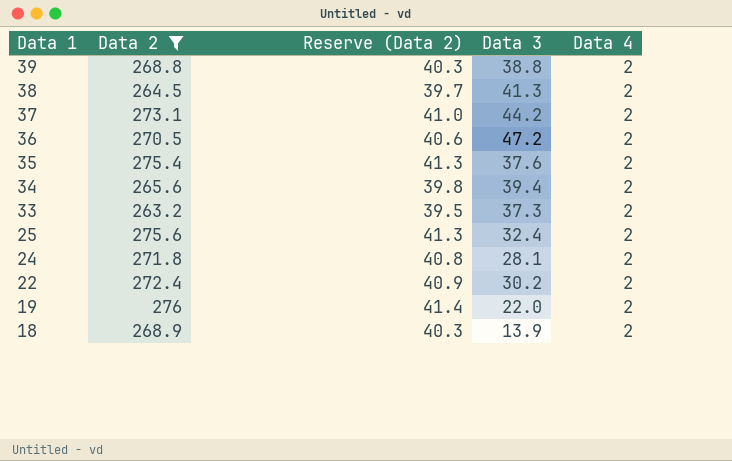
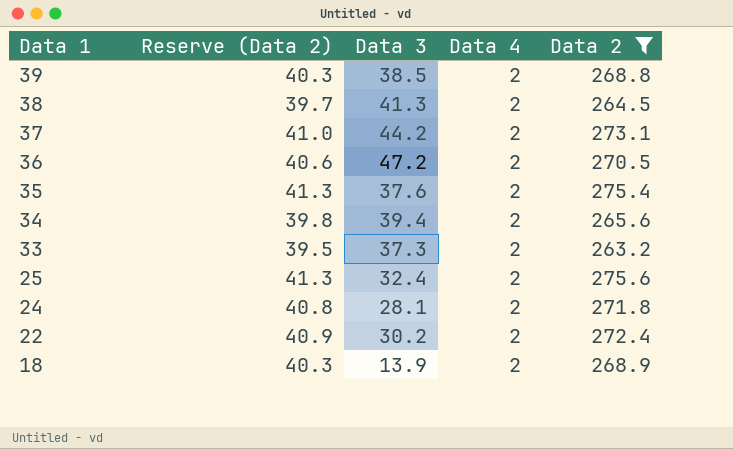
column Data 2 | position: 2 -> 5
row 19: 276 | 41.4 | 22.0 | 2 -> none
39 | Data 3: 38.8 -> 38.5

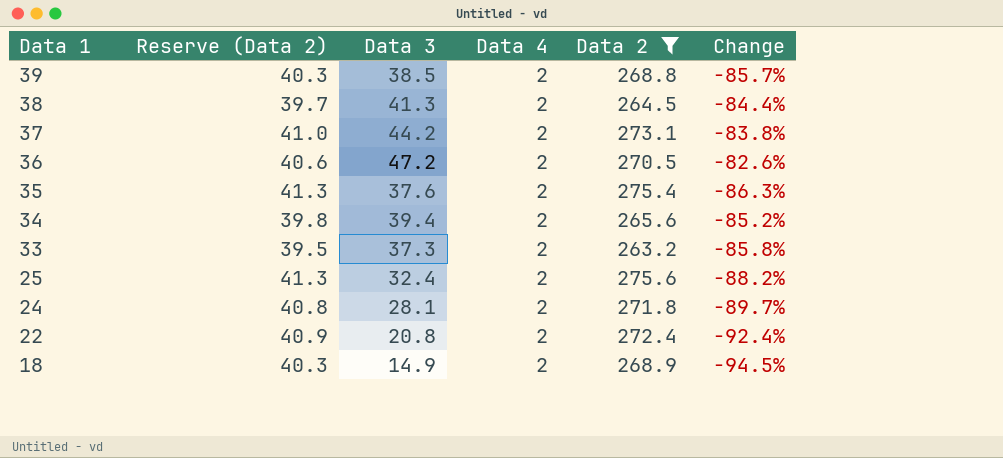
column Change | formula: none -> ([Data 3] - [Data 2]) / [Data 2]
22 | Data 3: 30.2 -> 20.8
18 | Data 3: 13.9 -> 14.9

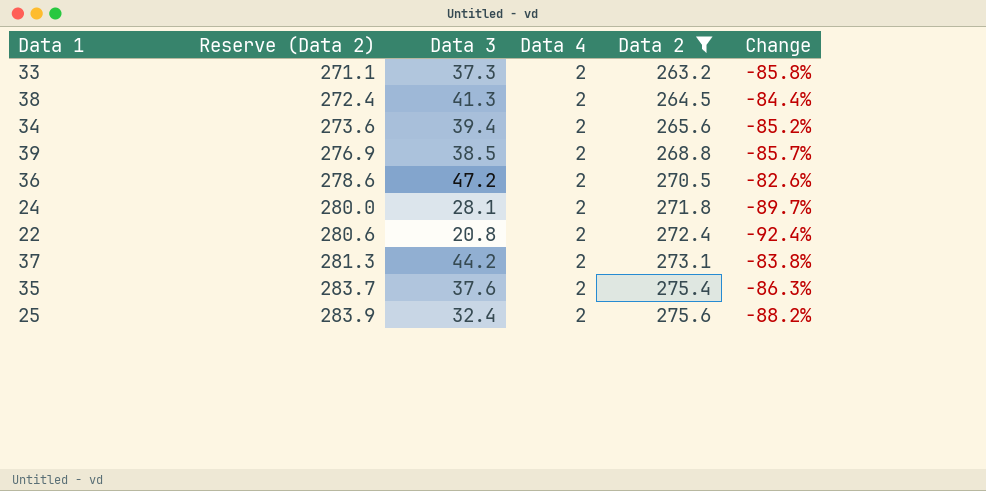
row order: Data 1 descending -> Reserve (Data 2) ascending
column Reserve (Data 2) | formula: [Data 2] * 0.15 -> [Data 2] * 1.03
row 18: 40.3 | 14.9 | 2 | 268.9 | -94.5% -> none

